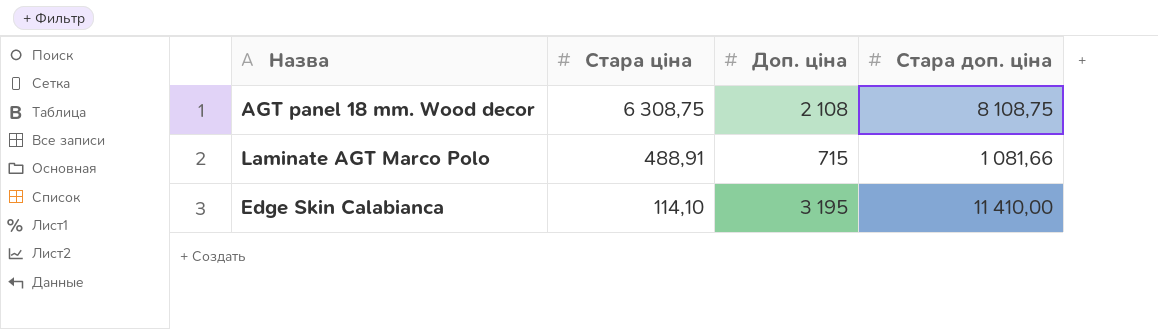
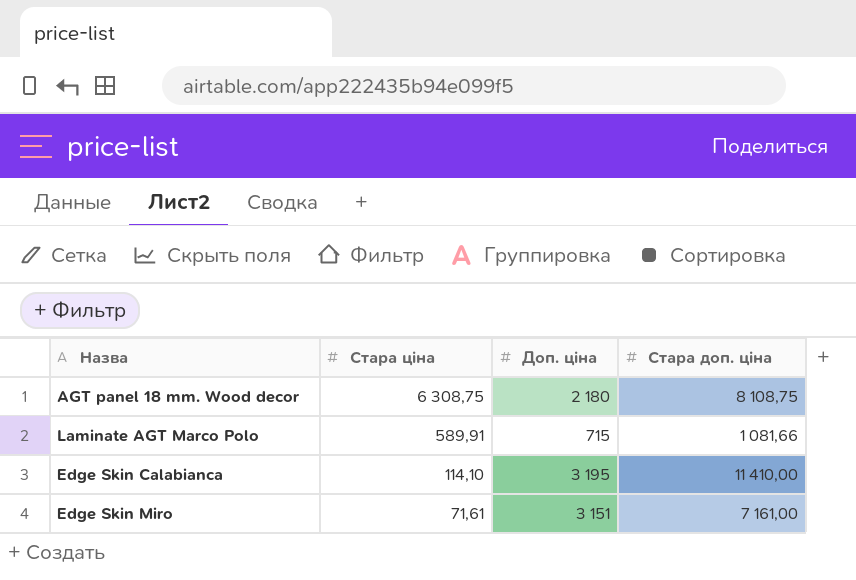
AGT panel 18 mm. Wood decor | Доп. ціна: 2 108 -> 2 180
Laminate AGT Marco Polo | Стара ціна: 488,91 -> 589,91
row Edge Skin Miro: none -> 71,61 | 3 151 | 7 161,00

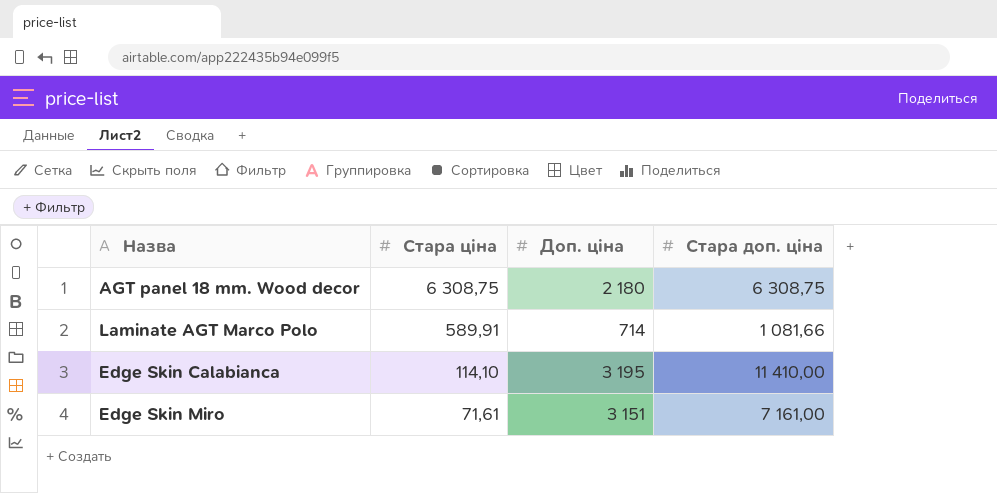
AGT panel 18 mm. Wood decor | Стара доп. ціна: 8 108,75 -> 6 308,75
Laminate AGT Marco Polo | Доп. ціна: 715 -> 714

